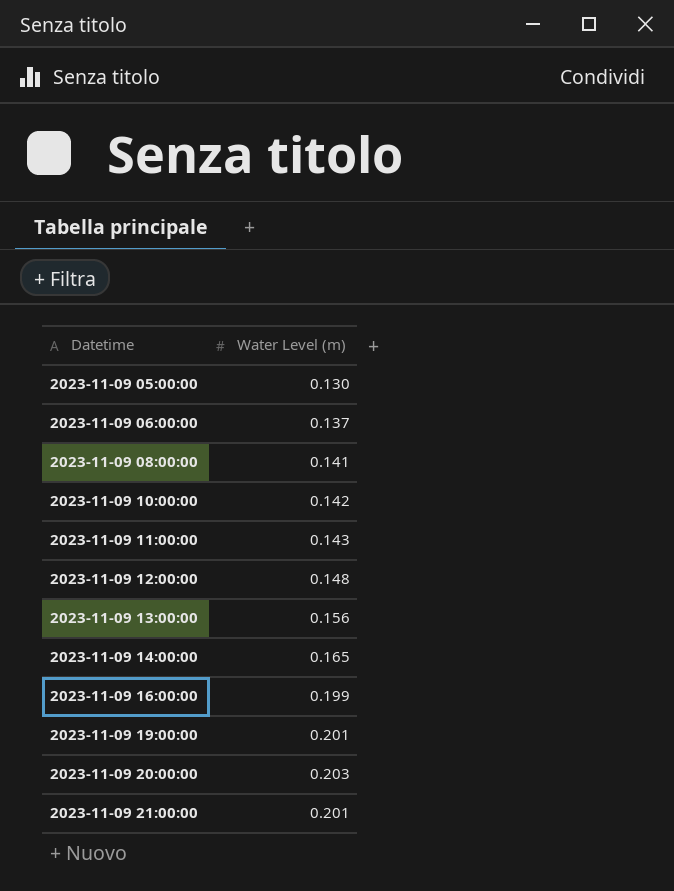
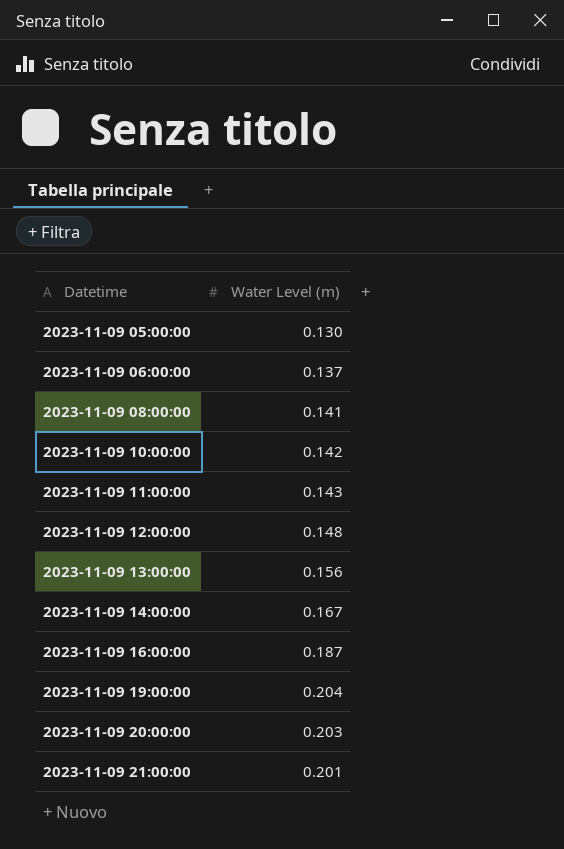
2023-11-09 14:00:00 | Water Level (m): 0.165 -> 0.167
2023-11-09 16:00:00 | Water Level (m): 0.199 -> 0.187
2023-11-09 19:00:00 | Water Level (m): 0.201 -> 0.204

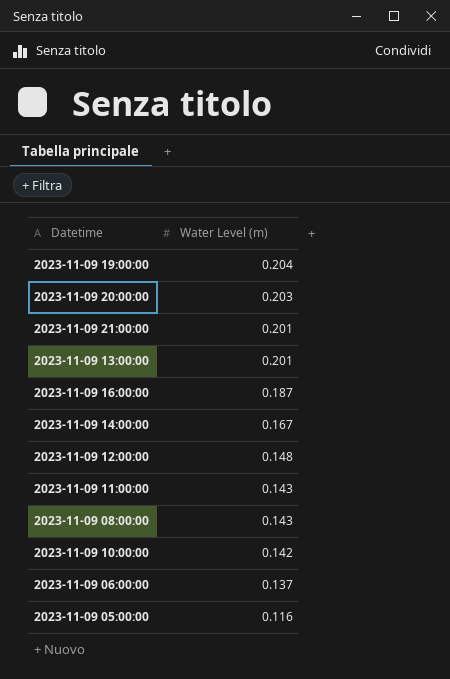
row order: Datetime ascending -> Water Level (m) descending
2023-11-09 13:00:00 | Water Level (m): 0.156 -> 0.201
2023-11-09 08:00:00 | Water Level (m): 0.141 -> 0.143
2023-11-09 05:00:00 | Water Level (m): 0.130 -> 0.116

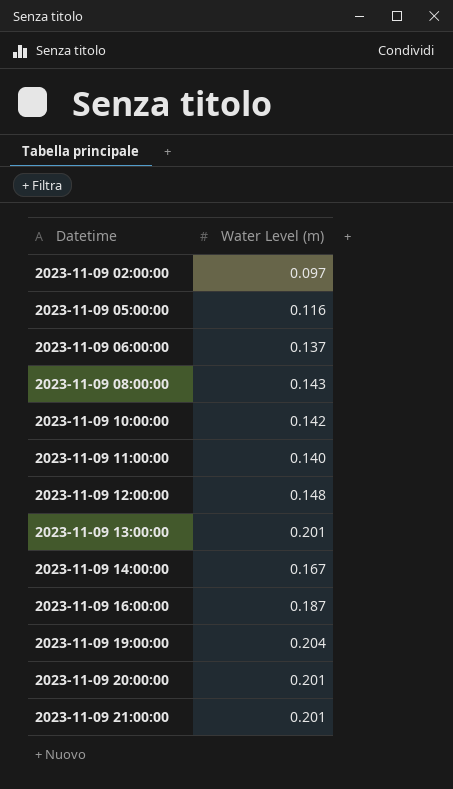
row order: Water Level (m) descending -> Datetime ascending
row 2023-11-09 02:00:00: none -> 0.097
2023-11-09 11:00:00 | Water Level (m): 0.143 -> 0.140
2023-11-09 20:00:00 | Water Level (m): 0.203 -> 0.201

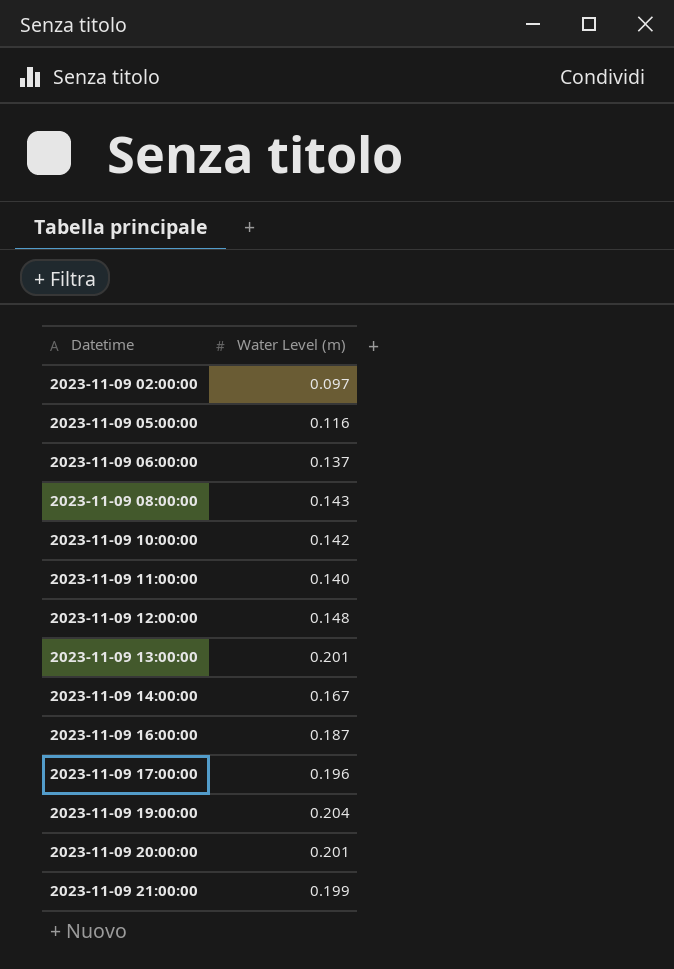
row 2023-11-09 17:00:00: none -> 0.196
2023-11-09 21:00:00 | Water Level (m): 0.201 -> 0.199

